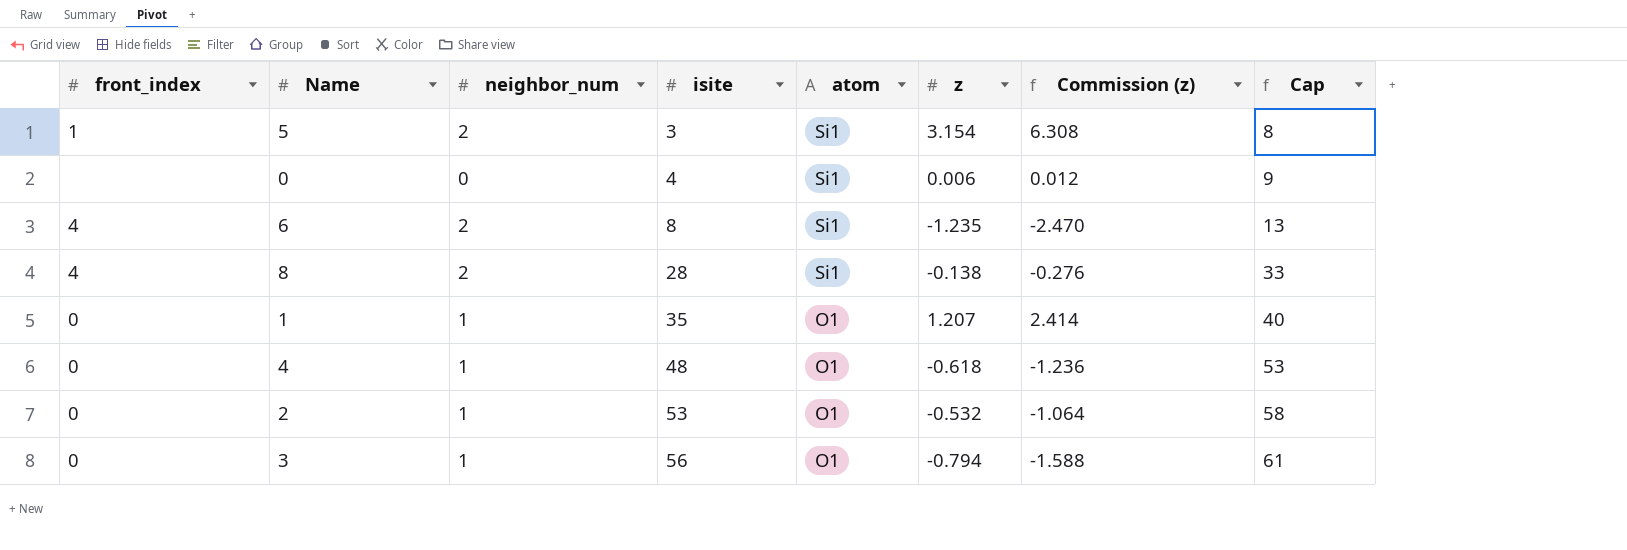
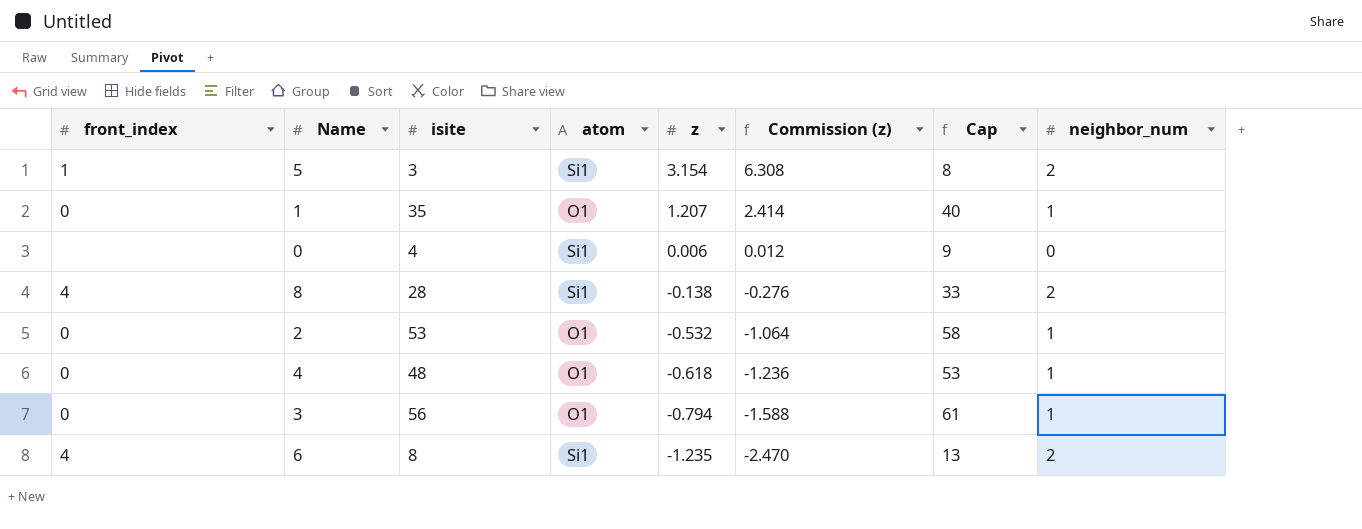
row order: isite ascending -> z descending
column neighbor_num | position: 3 -> 8

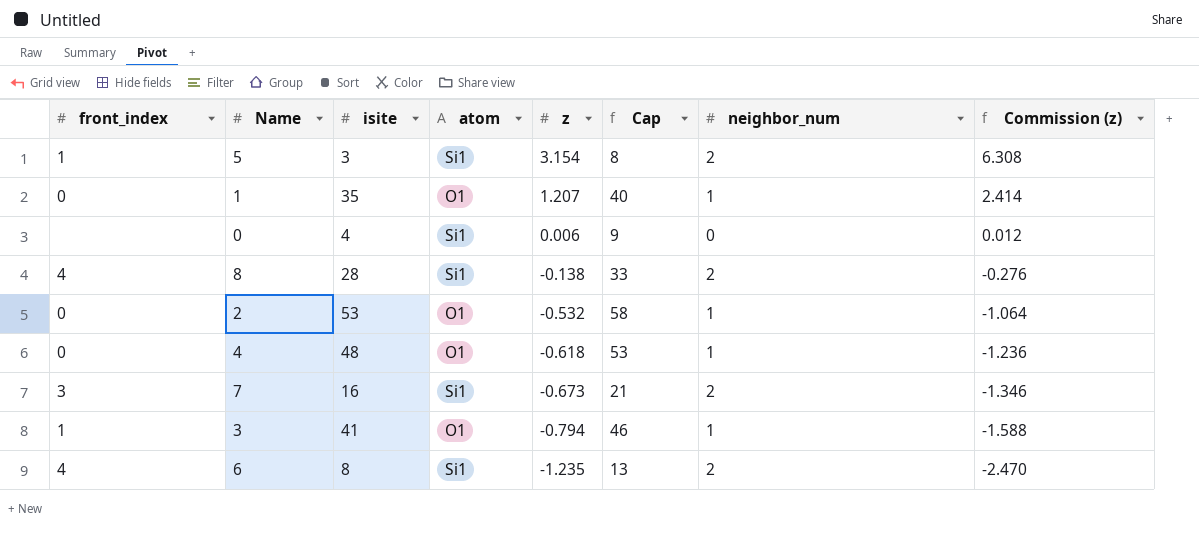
column Commission (z) | position: 6 -> 8
row 7: none -> 3 | 16 | Si1 | -0.673 | 21 | 2 | -1.346
3 | front_index: 0 -> 1
3 | isite: 56 -> 41
3 | Cap: 61 -> 46

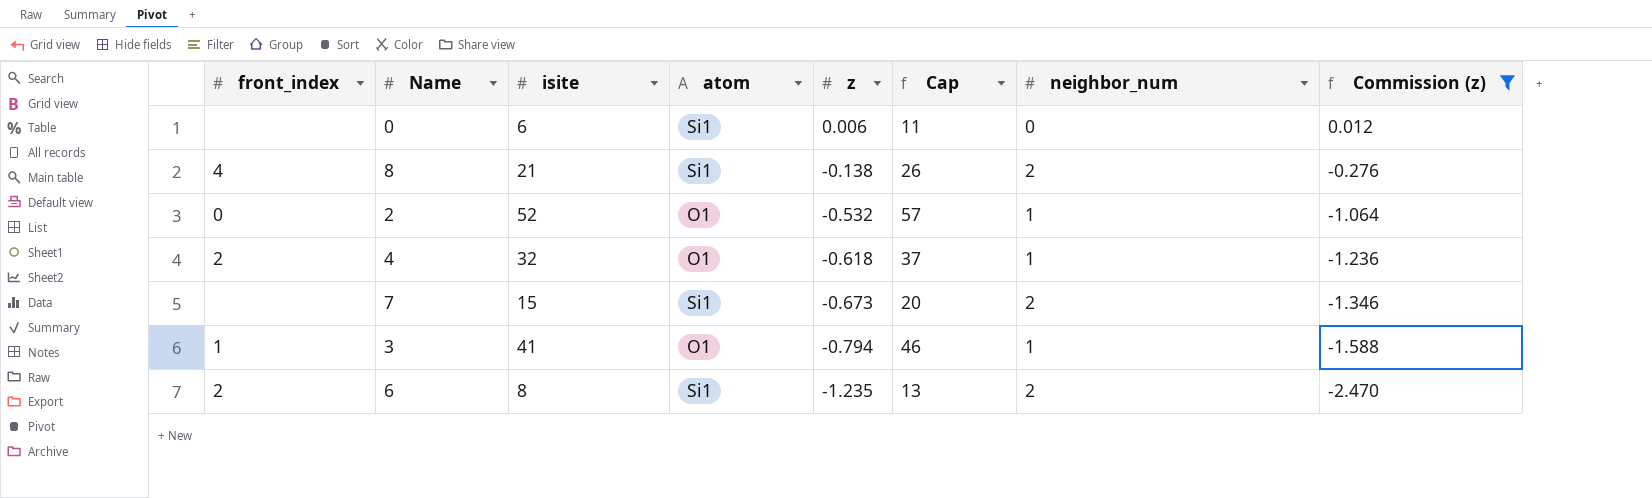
filter: none -> Commission (z) <= 0.012
0 | isite: 4 -> 6
0 | Cap: 9 -> 11
8 | isite: 28 -> 21
8 | Cap: 33 -> 26
2 | isite: 53 -> 52
2 | Cap: 58 -> 57
4 | front_index: 0 -> 2
4 | isite: 48 -> 32
4 | Cap: 53 -> 37
7 | front_index: 3 -> none
7 | isite: 16 -> 15
7 | Cap: 21 -> 20
6 | front_index: 4 -> 2

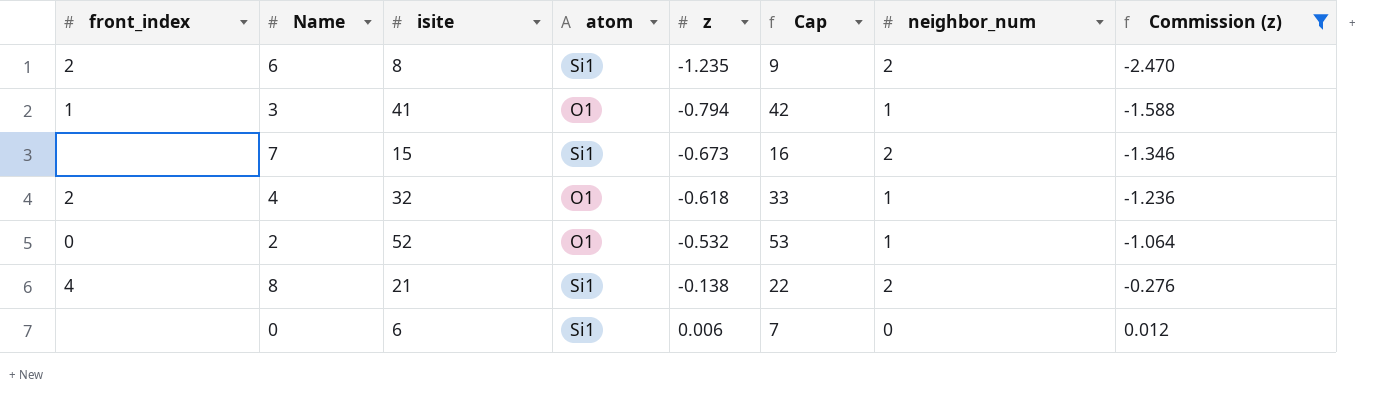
row order: z descending -> z ascending
column Cap | formula: [isite] + 5 -> [isite] + 1

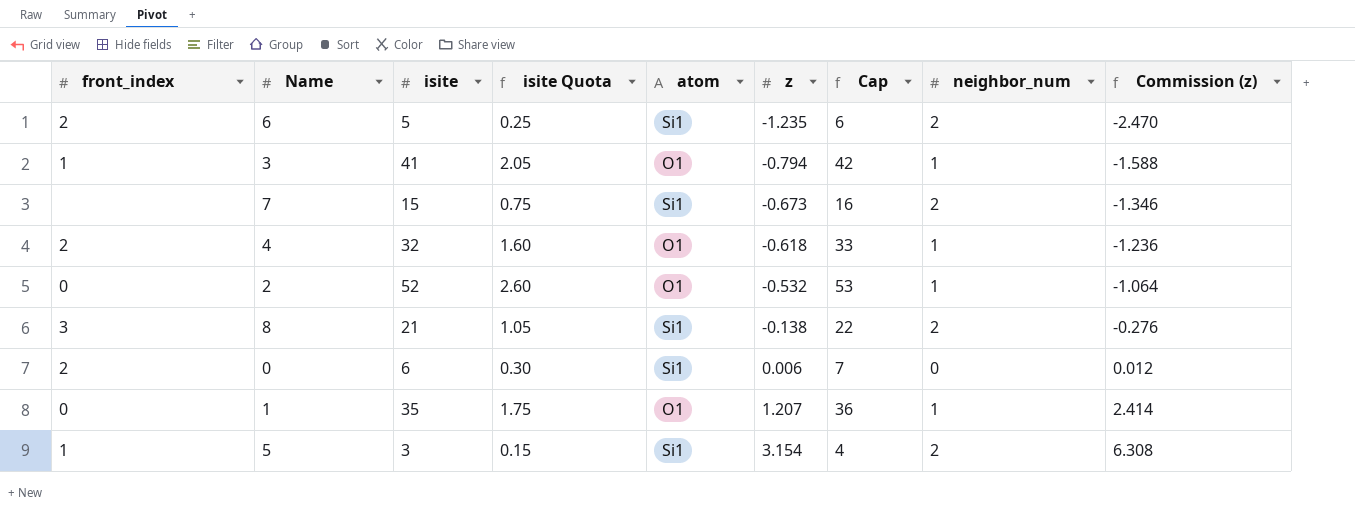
filter: Commission (z) <= 0.012 -> none
column isite Quota | formula: none -> [isite] * 0.05
6 | isite: 8 -> 5
6 | Cap: 9 -> 6
8 | front_index: 4 -> 3
0 | front_index: none -> 2

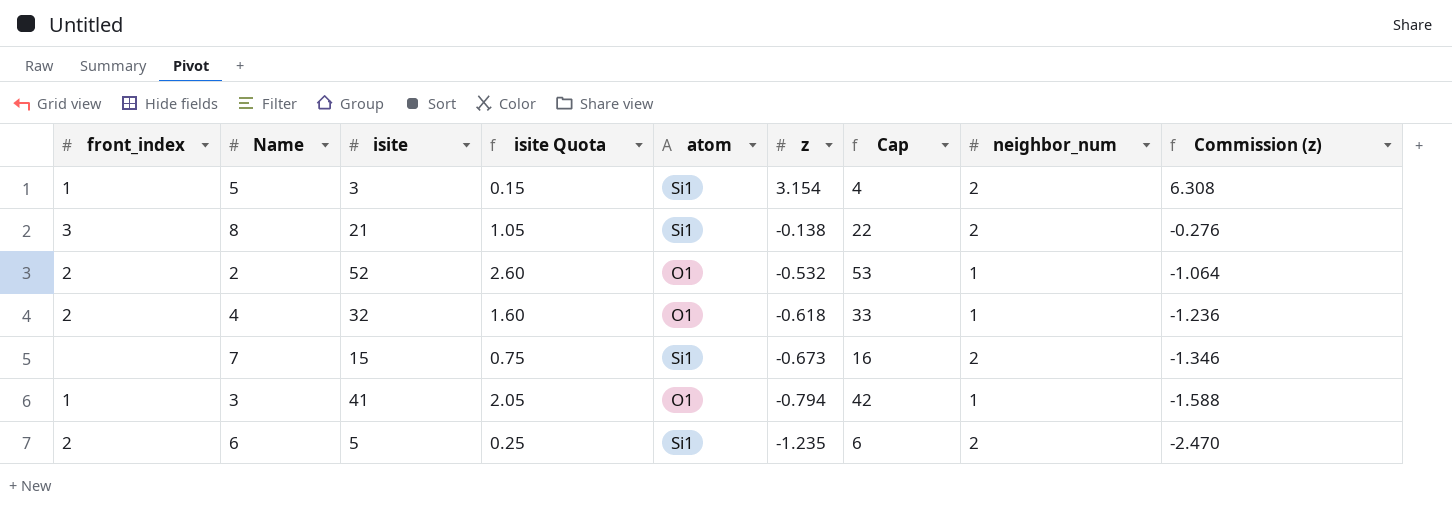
row order: z ascending -> z descending
row 0: 2 | 6 | 0.30 | Si1 | 0.006 | 7 | 0 | 0.012 -> none
row 1: 0 | 35 | 1.75 | O1 | 1.207 | 36 | 1 | 2.414 -> none
2 | front_index: 0 -> 2

